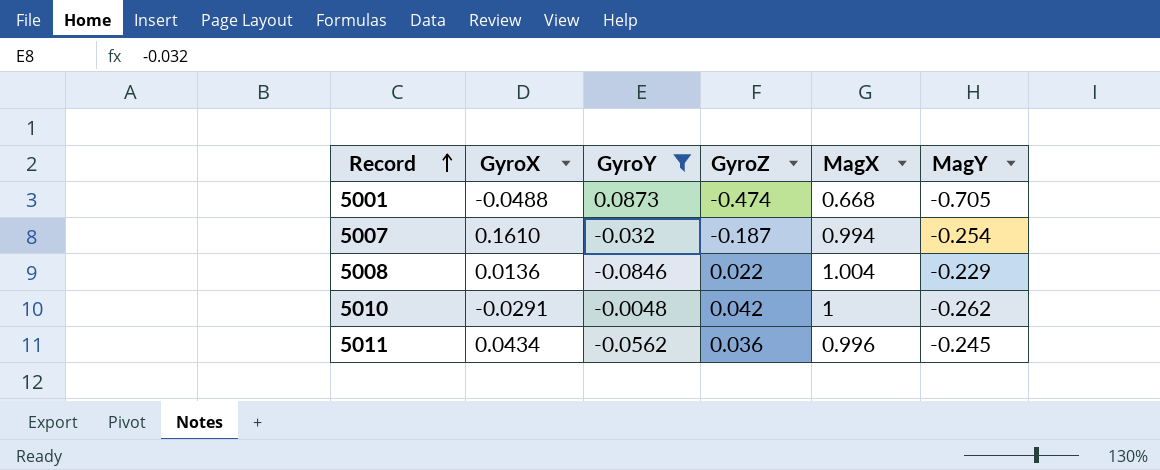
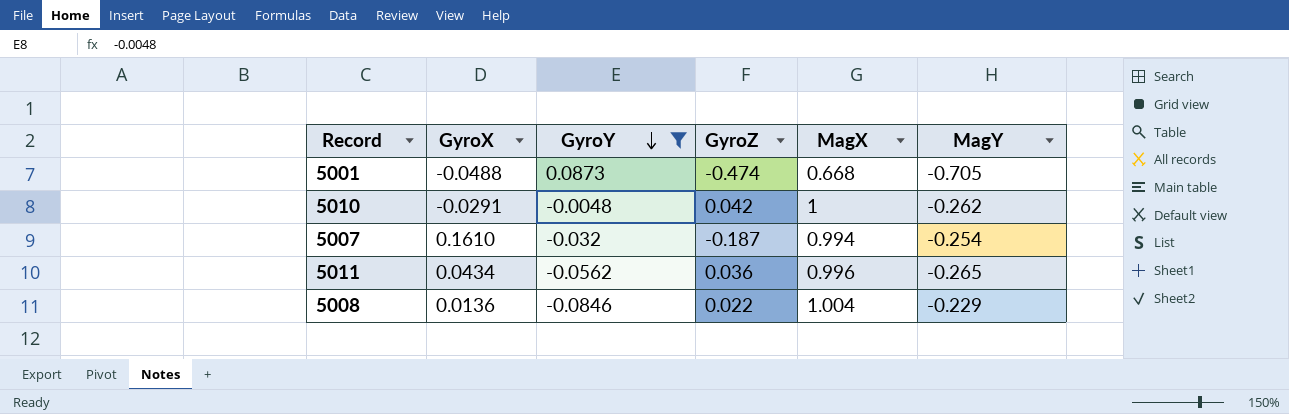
row order: Record ascending -> GyroY descending
5011 | MagY: -0.245 -> -0.265

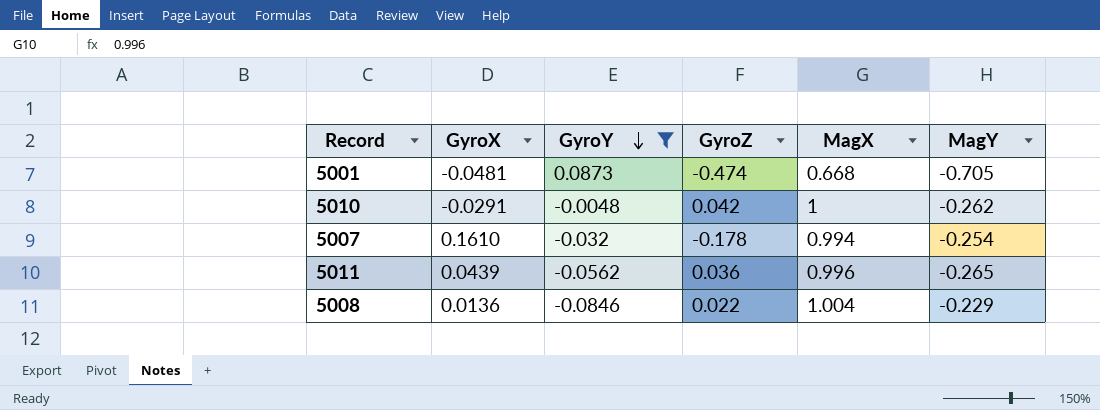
5001 | GyroX: -0.0488 -> -0.0481
5007 | GyroZ: -0.187 -> -0.178
5011 | GyroX: 0.0434 -> 0.0439

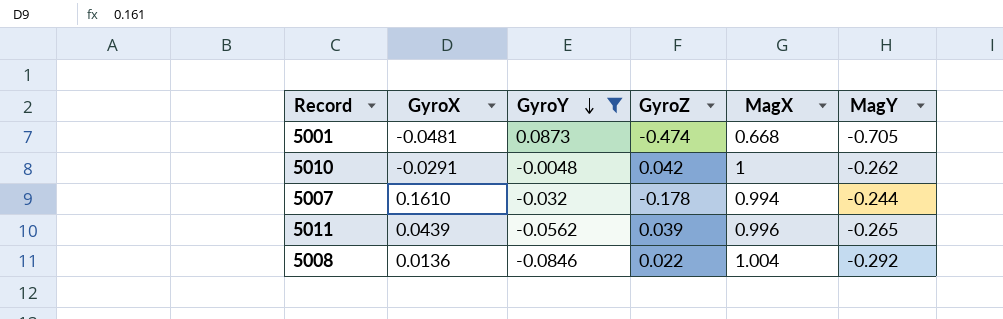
5007 | MagY: -0.254 -> -0.244
5011 | GyroZ: 0.036 -> 0.039
5008 | MagY: -0.229 -> -0.292

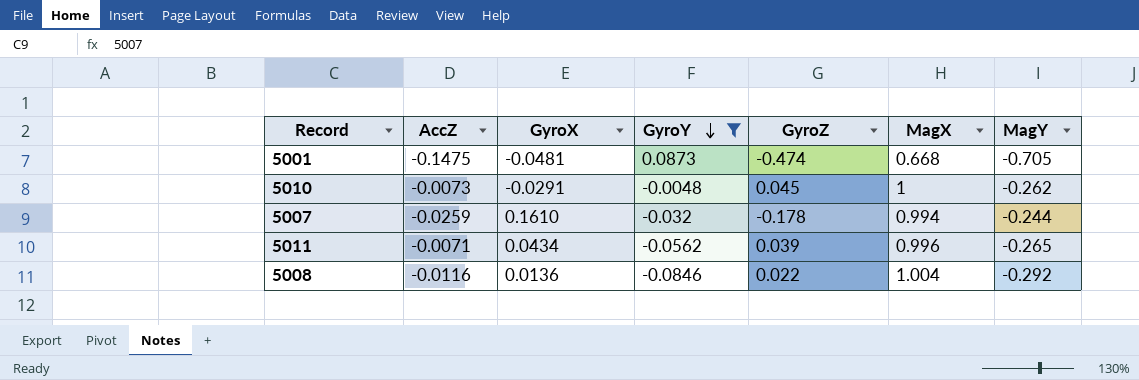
column AccZ | position: none -> 2
5010 | GyroZ: 0.042 -> 0.045
5011 | GyroX: 0.0439 -> 0.0434

